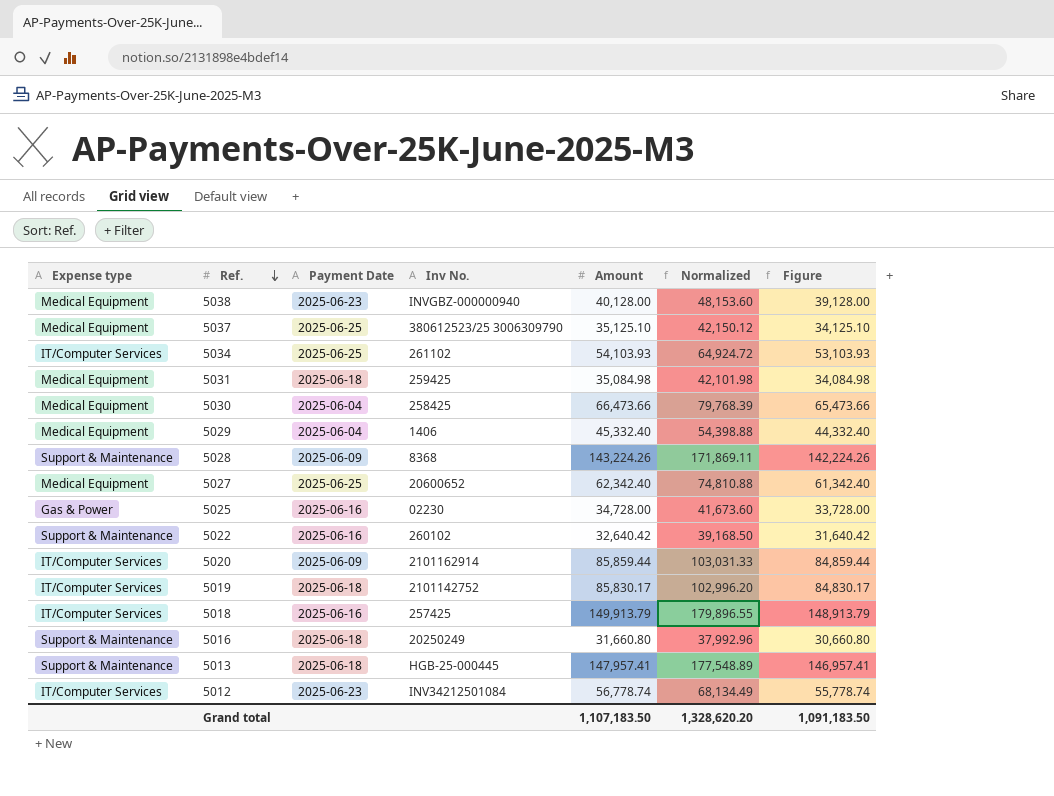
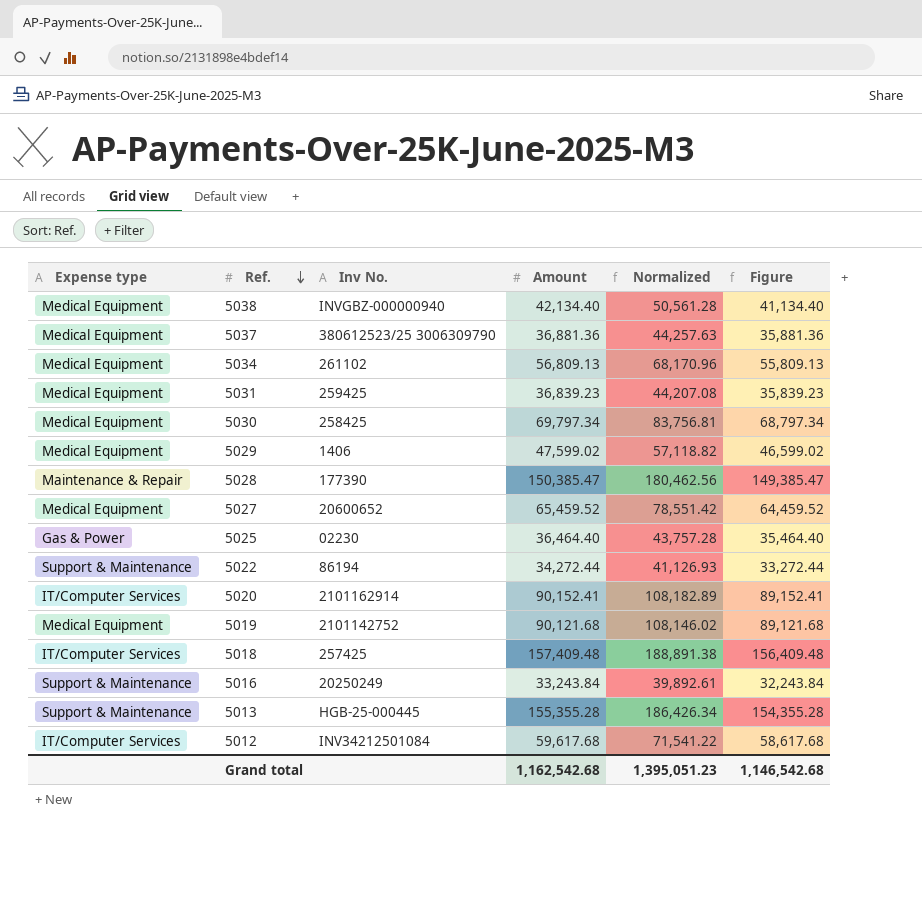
column Payment Date | position: 3 -> none
5038 | Amount: 40,128.00 -> 42,134.40
5038 | Normalized: 48,153.60 -> 50,561.28
5038 | Figure: 39,128.00 -> 41,134.40
5037 | Amount: 35,125.10 -> 36,881.36
5037 | Normalized: 42,150.12 -> 44,257.63
5037 | Figure: 34,125.10 -> 35,881.36
5034 | Expense type: IT/Computer Services -> Medical Equipment
5034 | Amount: 54,103.93 -> 56,809.13
5034 | Normalized: 64,924.72 -> 68,170.96
5034 | Figure: 53,103.93 -> 55,809.13
5031 | Amount: 35,084.98 -> 36,839.23
5031 | Normalized: 42,101.98 -> 44,207.08
5031 | Figure: 34,084.98 -> 35,839.23
5030 | Amount: 66,473.66 -> 69,797.34
5030 | Normalized: 79,768.39 -> 83,756.81
5030 | Figure: 65,473.66 -> 68,797.34
5029 | Amount: 45,332.40 -> 47,599.02
5029 | Normalized: 54,398.88 -> 57,118.82
5029 | Figure: 44,332.40 -> 46,599.02
5028 | Expense type: Support & Maintenance -> Maintenance & Repair
5028 | Inv No.: 8368 -> 177390
5028 | Amount: 143,224.26 -> 150,385.47
5028 | Normalized: 171,869.11 -> 180,462.56
5028 | Figure: 142,224.26 -> 149,385.47
5027 | Amount: 62,342.40 -> 65,459.52
5027 | Normalized: 74,810.88 -> 78,551.42
5027 | Figure: 61,342.40 -> 64,459.52
5025 | Amount: 34,728.00 -> 36,464.40
5025 | Normalized: 41,673.60 -> 43,757.28
5025 | Figure: 33,728.00 -> 35,464.40
5022 | Inv No.: 260102 -> 86194
5022 | Amount: 32,640.42 -> 34,272.44
5022 | Normalized: 39,168.50 -> 41,126.93
5022 | Figure: 31,640.42 -> 33,272.44
5020 | Amount: 85,859.44 -> 90,152.41
5020 | Normalized: 103,031.33 -> 108,182.89
5020 | Figure: 84,859.44 -> 89,152.41
5019 | Expense type: IT/Computer Services -> Medical Equipment
5019 | Amount: 85,830.17 -> 90,121.68
5019 | Normalized: 102,996.20 -> 108,146.02
5019 | Figure: 84,830.17 -> 89,121.68
5018 | Amount: 149,913.79 -> 157,409.48
5018 | Normalized: 179,896.55 -> 188,891.38
5018 | Figure: 148,913.79 -> 156,409.48
5016 | Amount: 31,660.80 -> 33,243.84
5016 | Normalized: 37,992.96 -> 39,892.61
5016 | Figure: 30,660.80 -> 32,243.84
5013 | Amount: 147,957.41 -> 155,355.28
5013 | Normalized: 177,548.89 -> 186,426.34
5013 | Figure: 146,957.41 -> 154,355.28
5012 | Amount: 56,778.74 -> 59,617.68
5012 | Normalized: 68,134.49 -> 71,541.22
5012 | Figure: 55,778.74 -> 58,617.68
Grand total | Amount: 1,107,183.50 -> 1,162,542.68
Grand total | Normalized: 1,328,620.20 -> 1,395,051.23
Grand total | Figure: 1,091,183.50 -> 1,146,542.68

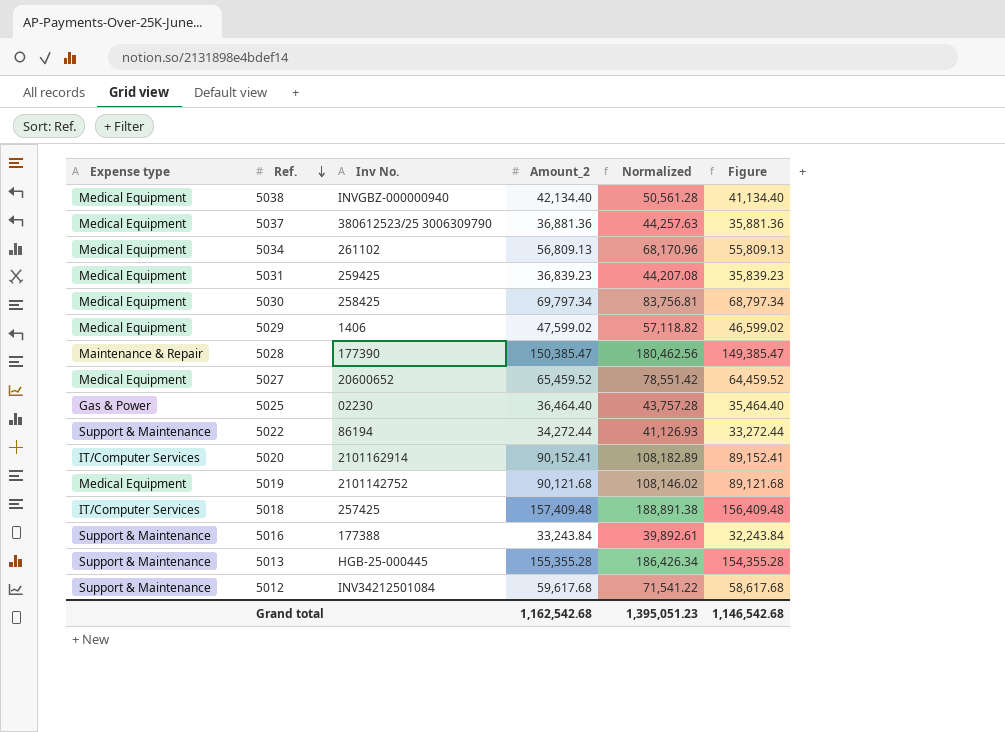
column name: Amount -> Amount_2
5016 | Inv No.: 20250249 -> 177388
5012 | Expense type: IT/Computer Services -> Support & Maintenance

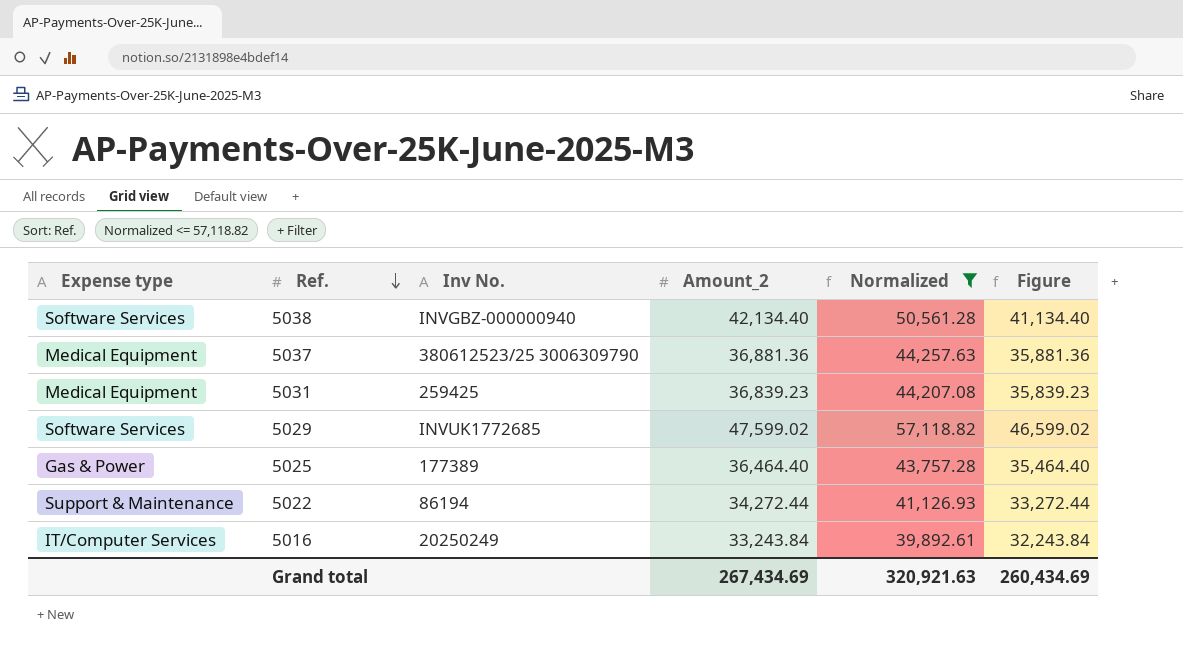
filter: none -> Normalized <= 57,118.82
5038 | Expense type: Medical Equipment -> Software Services
5029 | Expense type: Medical Equipment -> Software Services
5029 | Inv No.: 1406 -> INVUK1772685
5025 | Inv No.: 02230 -> 177389
5016 | Expense type: Support & Maintenance -> IT/Computer Services
5016 | Inv No.: 177388 -> 20250249
Grand total | Amount_2: 1,162,542.68 -> 267,434.69
Grand total | Normalized: 1,395,051.23 -> 320,921.63
Grand total | Figure: 1,146,542.68 -> 260,434.69

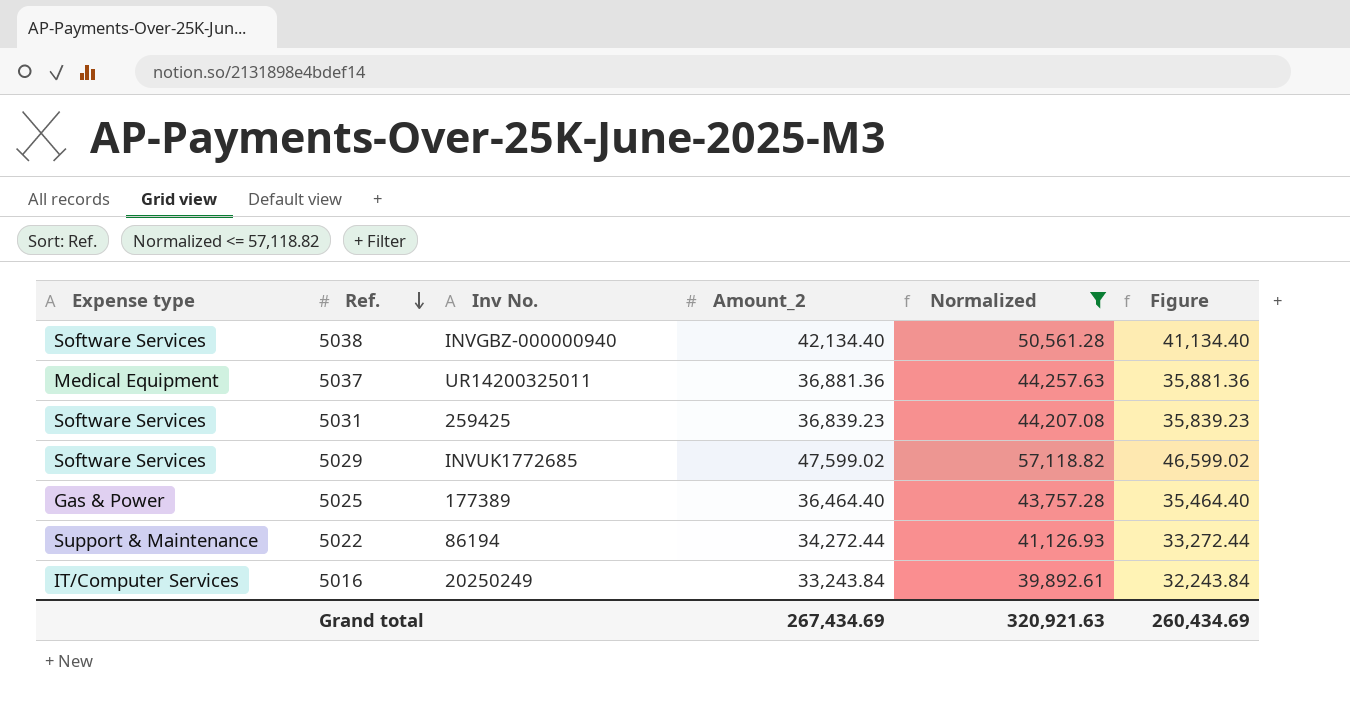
5037 | Inv No.: 380612523/25 3006309790 -> UR14200325011
5031 | Expense type: Medical Equipment -> Software Services

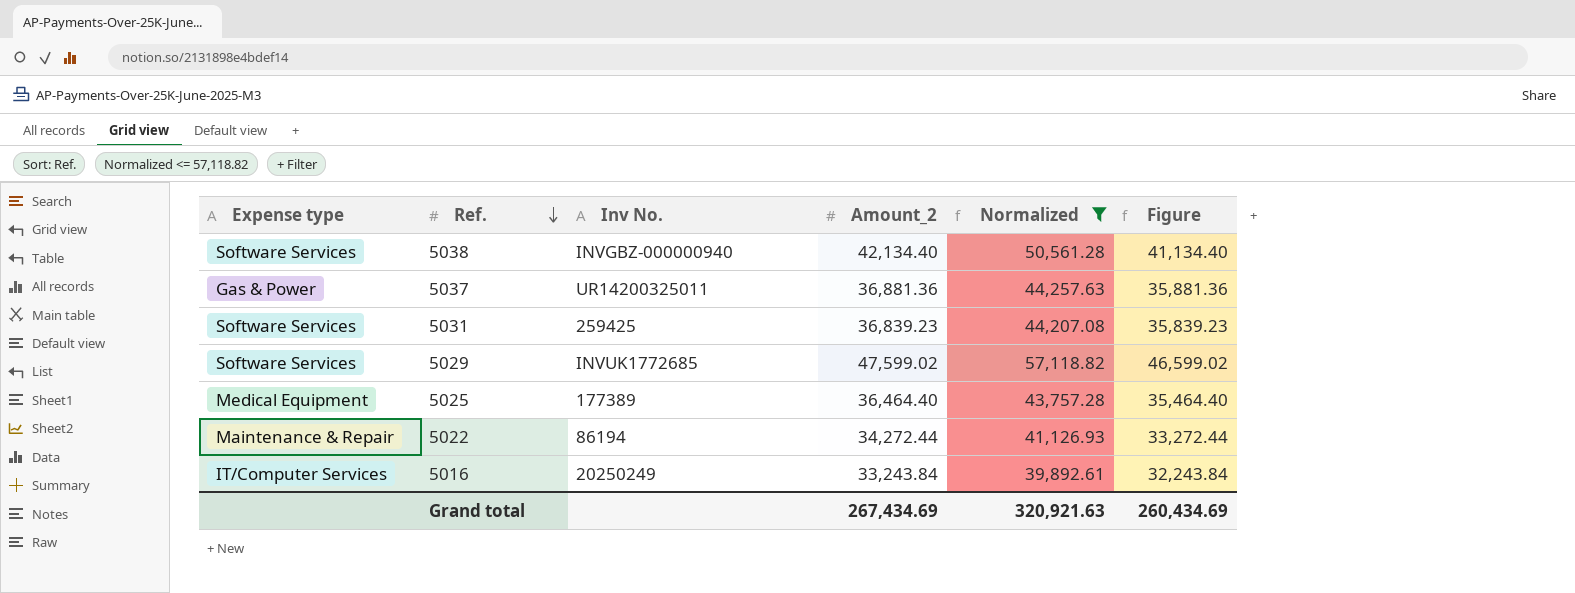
5037 | Expense type: Medical Equipment -> Gas & Power
5025 | Expense type: Gas & Power -> Medical Equipment
5022 | Expense type: Support & Maintenance -> Maintenance & Repair

